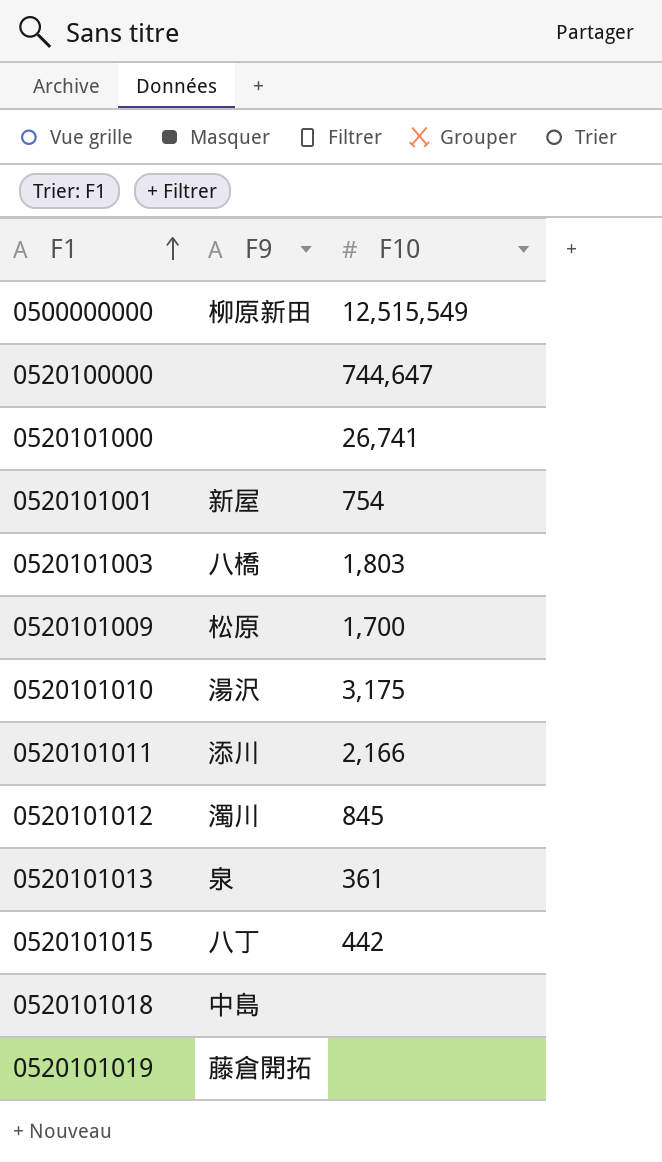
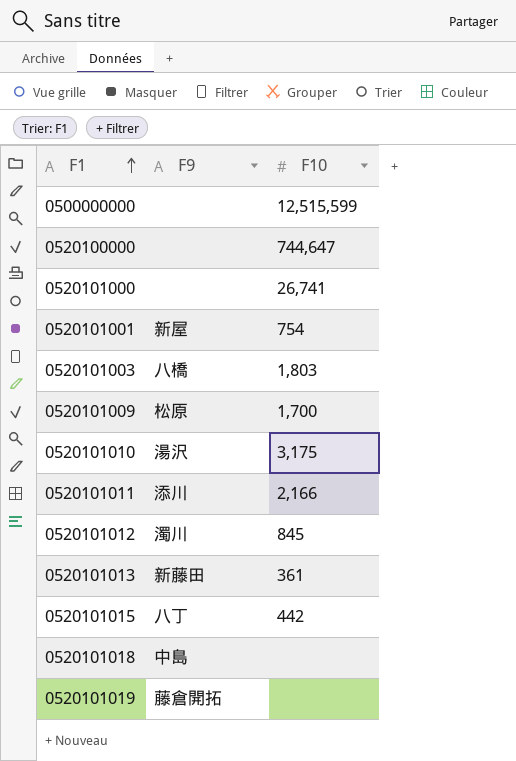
0500000000 | F9: 柳原新田 -> none
0500000000 | F10: 12,515,549 -> 12,515,599
0520101013 | F9: 泉 -> 新藤田

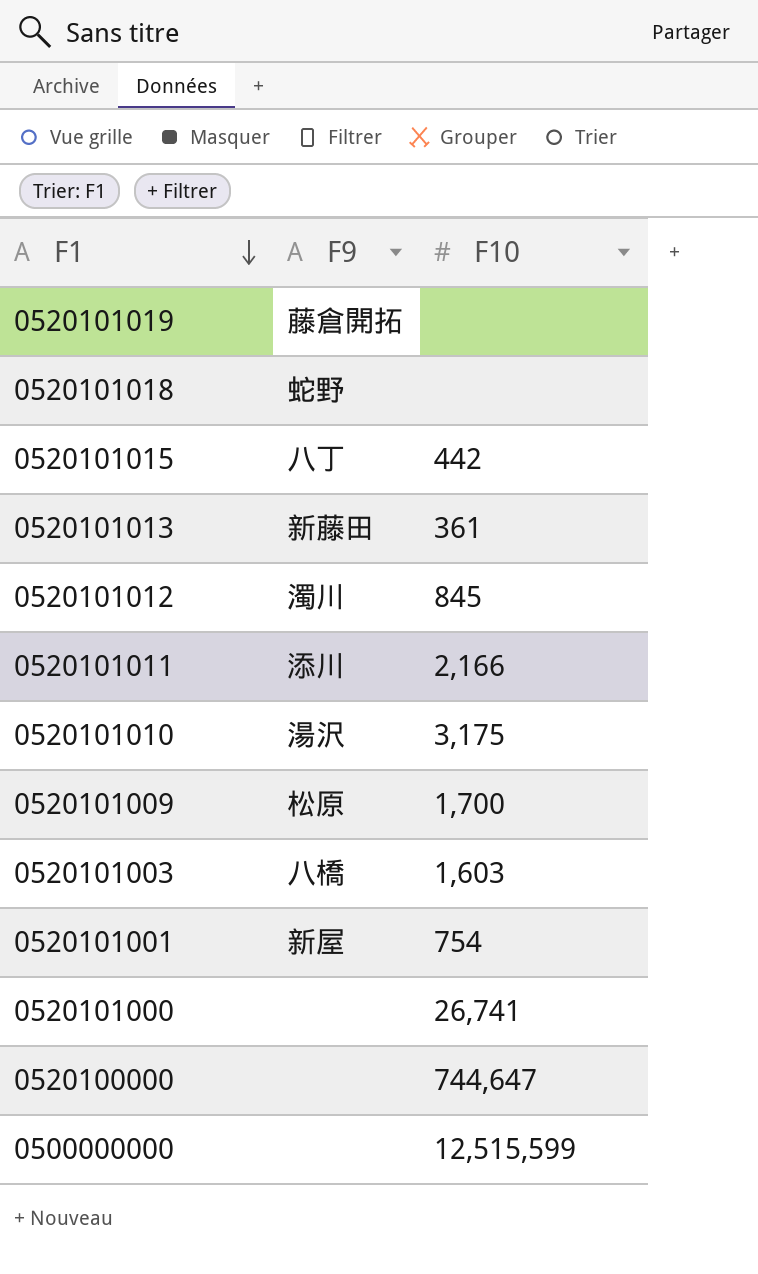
row order: F1 ascending -> F1 descending
0520101018 | F9: 中島 -> 蛇野
0520101003 | F10: 1,803 -> 1,603

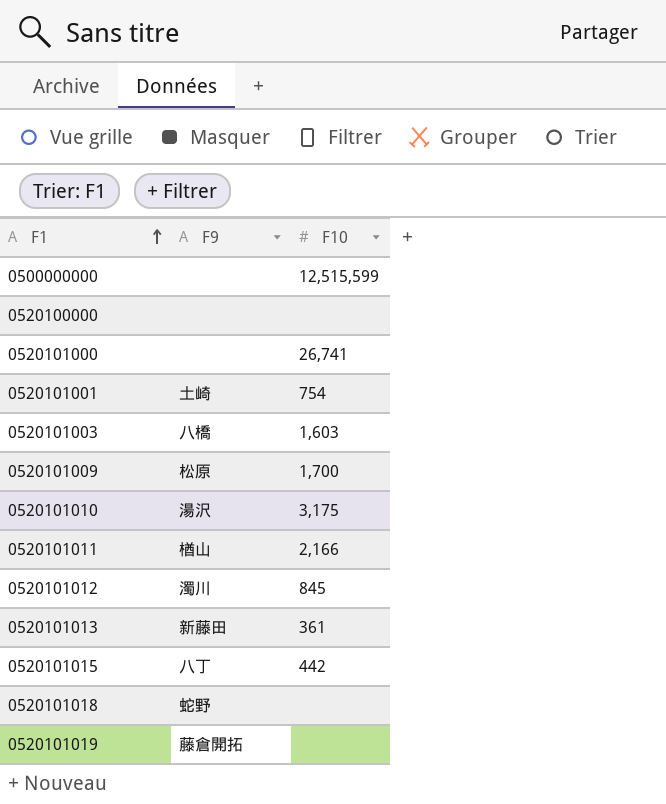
row order: F1 descending -> F1 ascending
0520100000 | F10: 744,647 -> none
0520101001 | F9: 新屋 -> 土崎
0520101011 | F9: 添川 -> 楢山

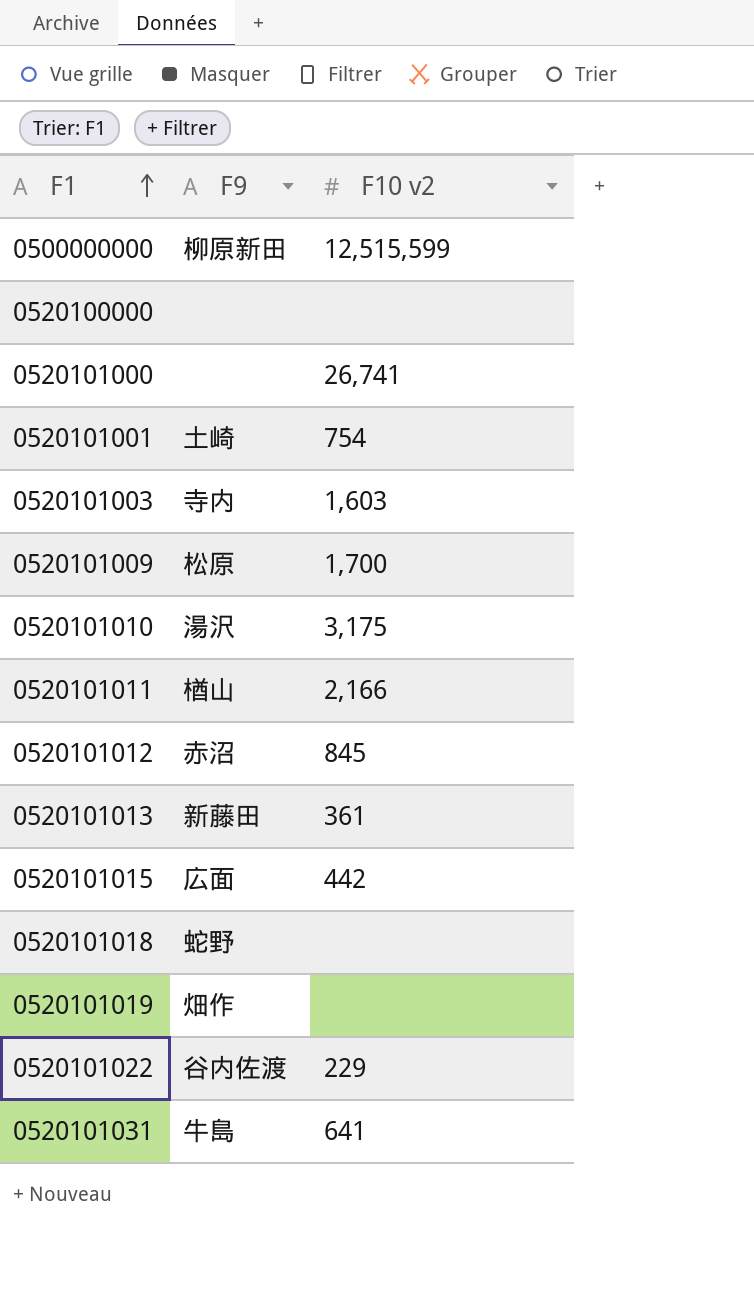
column name: F10 -> F10 v2
0500000000 | F9: none -> 柳原新田
0520101003 | F9: 八橋 -> 寺内
0520101012 | F9: 濁川 -> 赤沼
0520101015 | F9: 八丁 -> 広面
0520101019 | F9: 藤倉開拓 -> 畑作
row 0520101022: none -> 谷内佐渡 | 229
row 0520101031: none -> 牛島 | 641

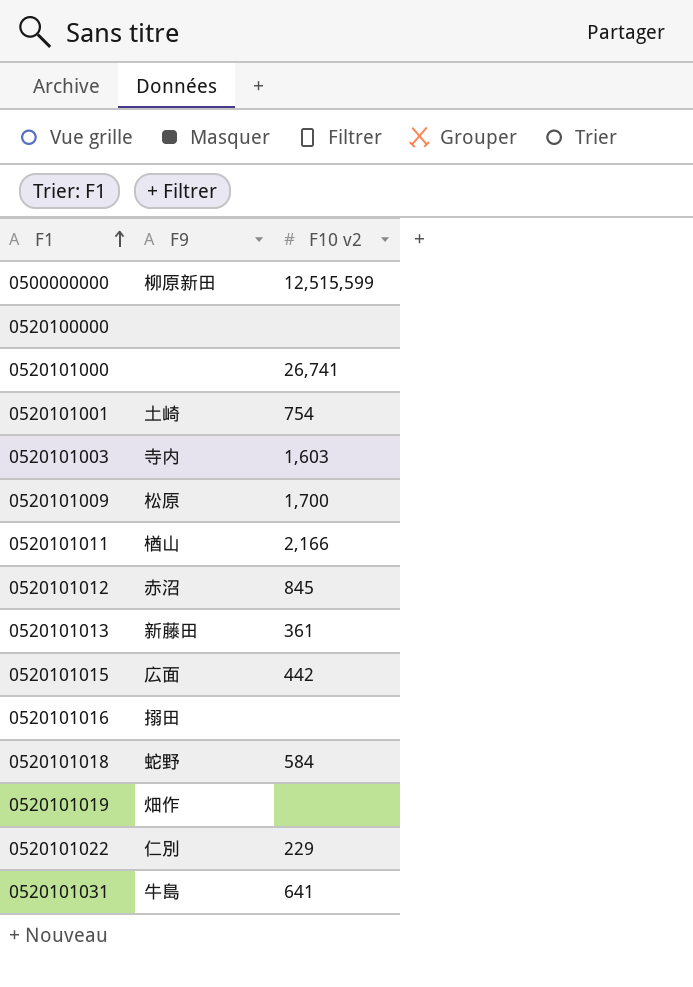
row 0520101010: 湯沢 | 3,175 -> none
row 0520101016: none -> 搦田 | none
0520101018 | F10 v2: none -> 584
0520101022 | F9: 谷内佐渡 -> 仁別

